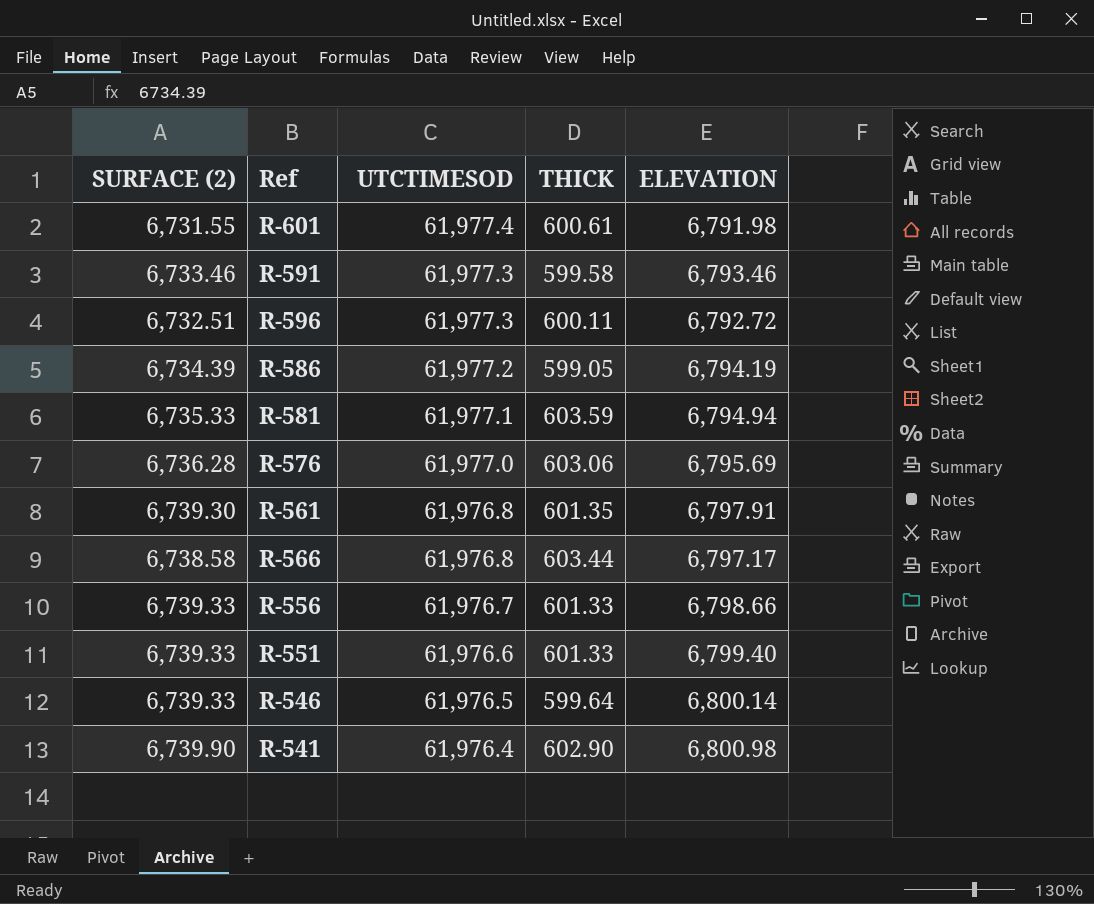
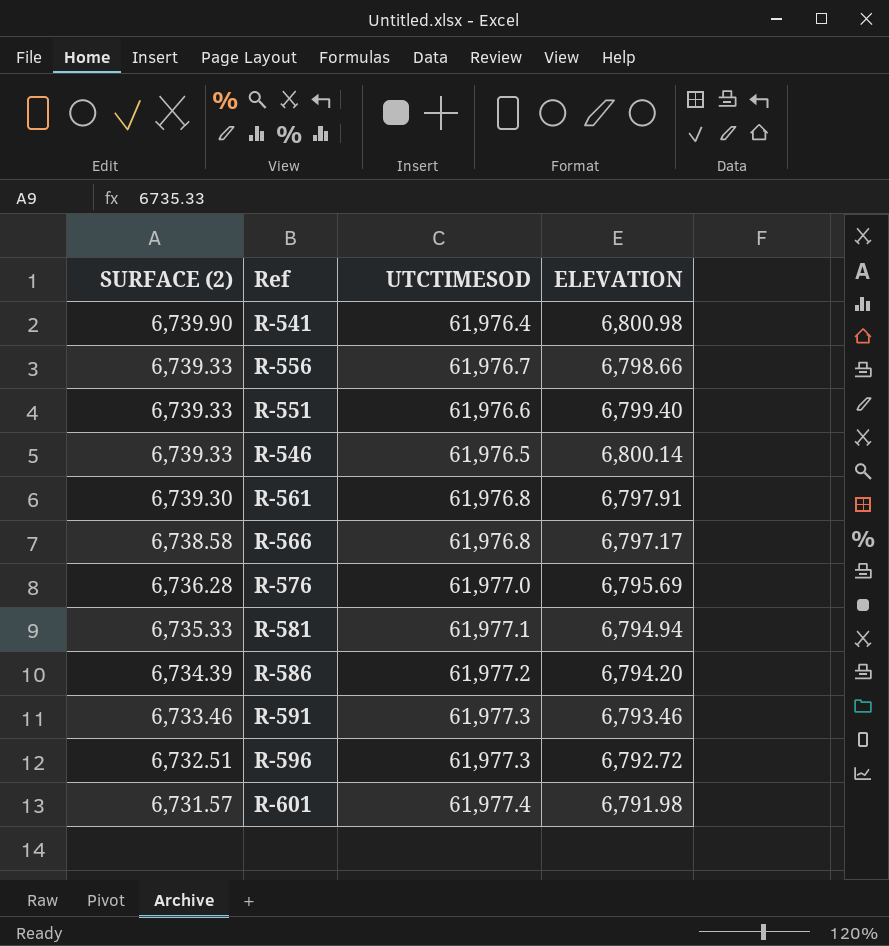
row order: UTCTIMESOD descending -> SURFACE (2) descending
column THICK | position: 4 -> none
R-586 | ELEVATION: 6,794.19 -> 6,794.20
R-601 | SURFACE (2): 6,731.55 -> 6,731.57

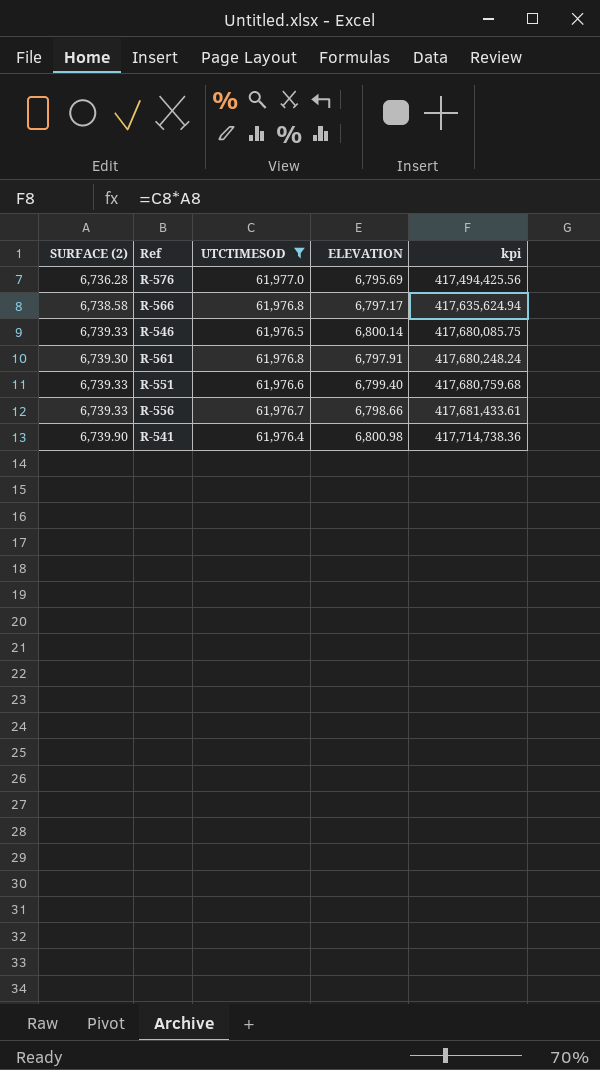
filter: none -> UTCTIMESOD <= 61,977.0
row order: SURFACE (2) descending -> kpi ascending
column kpi | formula: none -> [SURFACE (2)] * [UTCTIMESOD]

